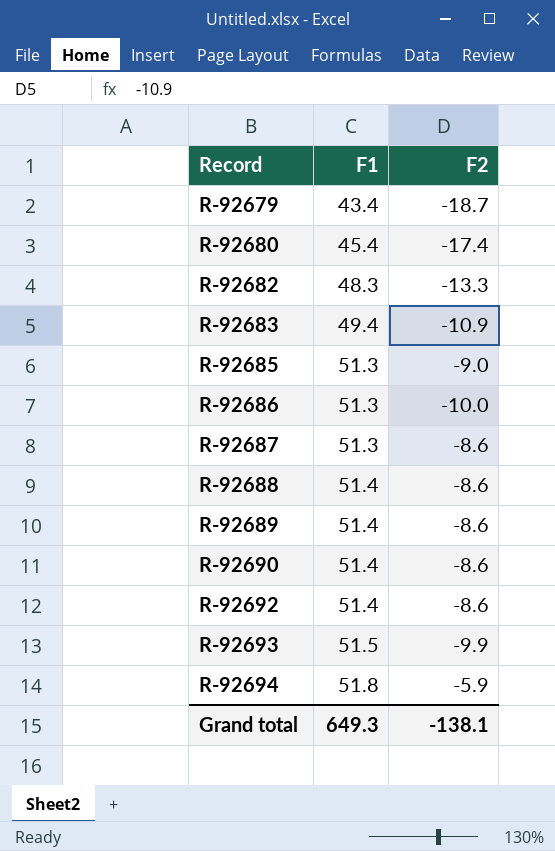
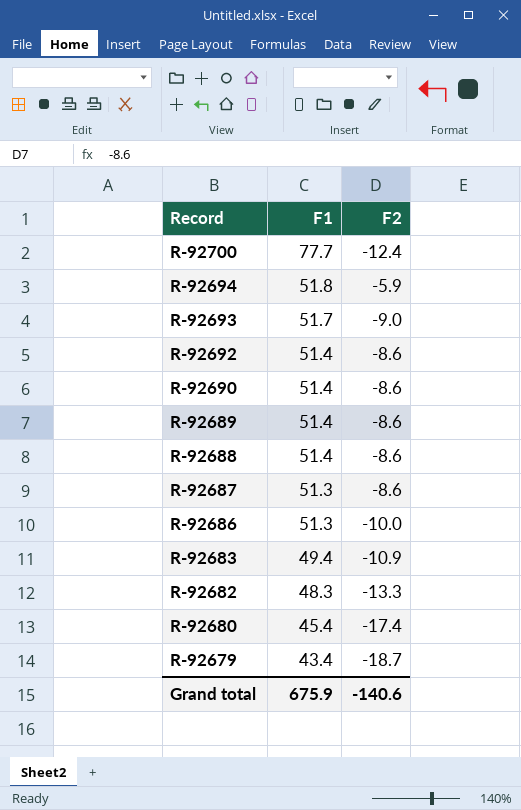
row order: Record ascending -> Record descending
row R-92685: 51.3 | -9.0 -> none
row R-92700: none -> 77.7 | -12.4
R-92693 | F1: 51.5 -> 51.7
R-92693 | F2: -9.9 -> -9.0
Grand total | F1: 649.3 -> 675.9
Grand total | F2: -138.1 -> -140.6

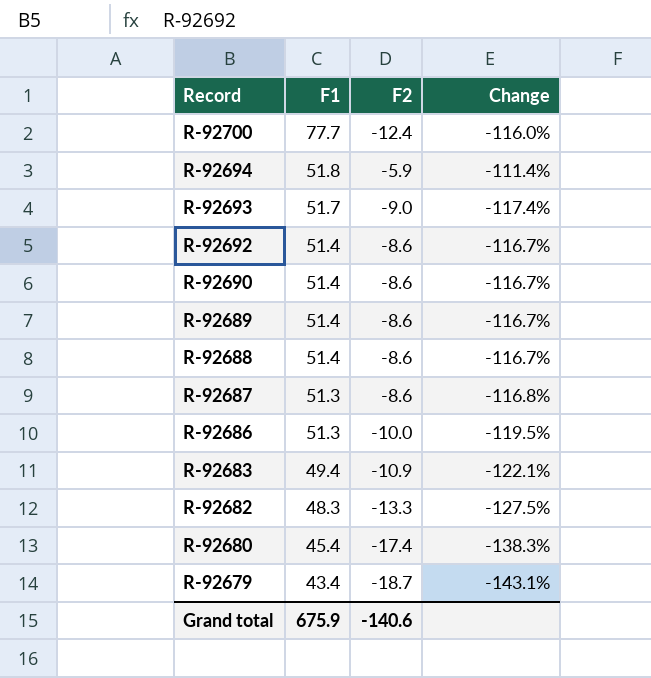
column Change | formula: none -> ([F2] - [F1]) / [F1]

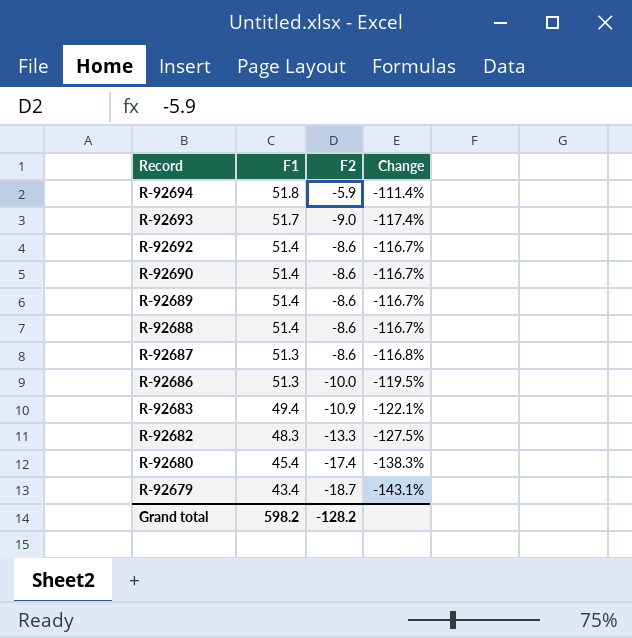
row R-92700: 77.7 | -12.4 | -116.0% -> none
Grand total | F1: 675.9 -> 598.2
Grand total | F2: -140.6 -> -128.2

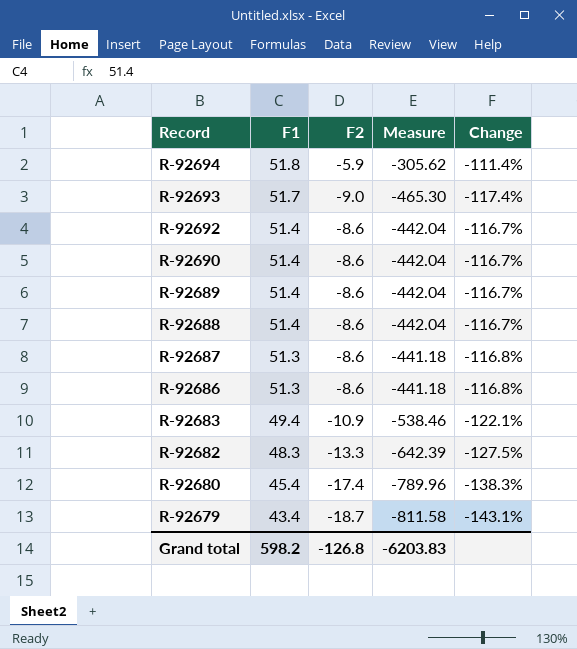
column Measure | formula: none -> [F1] * [F2]
R-92686 | F2: -10.0 -> -8.6
R-92686 | Change: -119.5% -> -116.8%
Grand total | F2: -128.2 -> -126.8

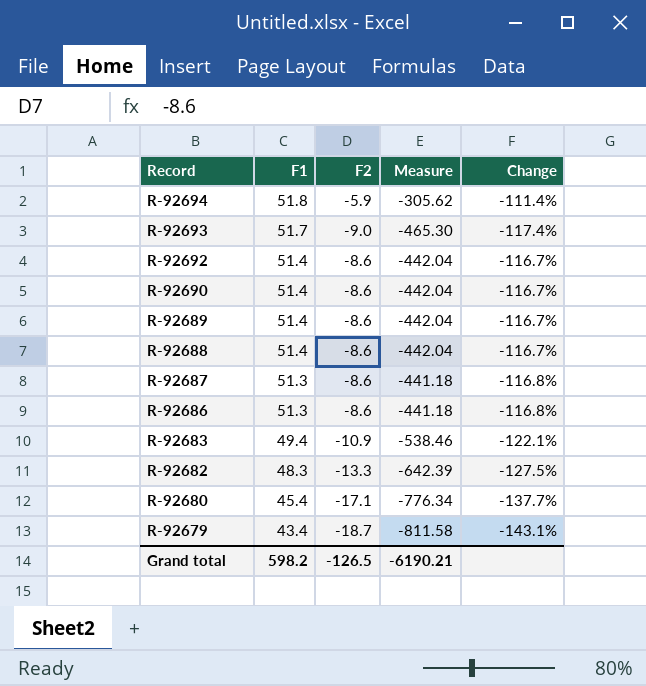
R-92680 | F2: -17.4 -> -17.1
R-92680 | Measure: -789.96 -> -776.34
R-92680 | Change: -138.3% -> -137.7%
Grand total | F2: -126.8 -> -126.5
Grand total | Measure: -6203.83 -> -6190.21

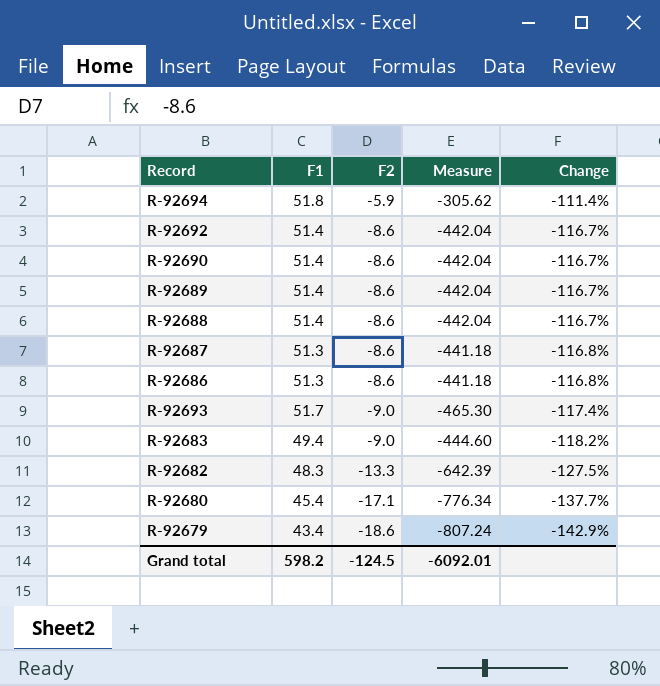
row order: Record descending -> F2 descending
R-92683 | F2: -10.9 -> -9.0
R-92683 | Measure: -538.46 -> -444.60
R-92683 | Change: -122.1% -> -118.2%
R-92679 | F2: -18.7 -> -18.6
R-92679 | Measure: -811.58 -> -807.24
R-92679 | Change: -143.1% -> -142.9%
Grand total | F2: -126.5 -> -124.5
Grand total | Measure: -6190.21 -> -6092.01

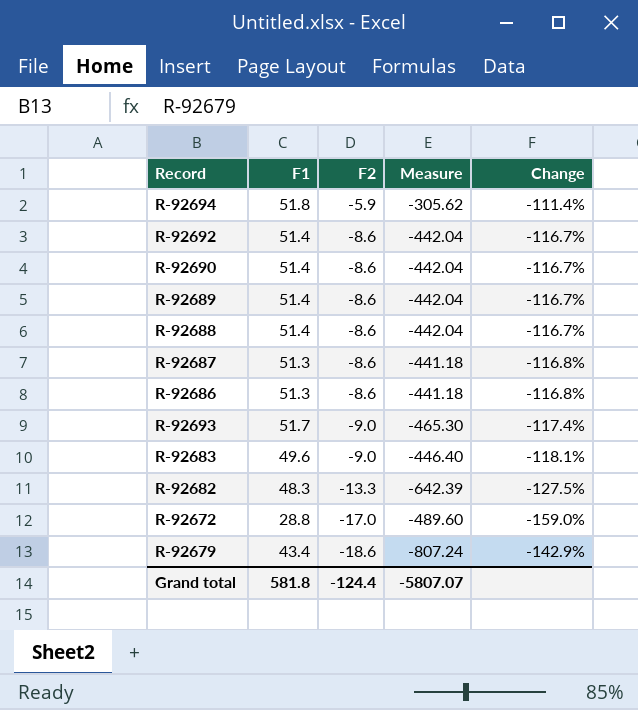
row R-92680: 45.4 | -17.1 | -776.34 | -137.7% -> none
R-92683 | F1: 49.4 -> 49.6
R-92683 | Measure: -444.60 -> -446.40
R-92683 | Change: -118.2% -> -118.1%
row R-92672: none -> 28.8 | -17.0 | -489.60 | -159.0%
Grand total | F1: 598.2 -> 581.8
Grand total | F2: -124.5 -> -124.4
Grand total | Measure: -6092.01 -> -5807.07

